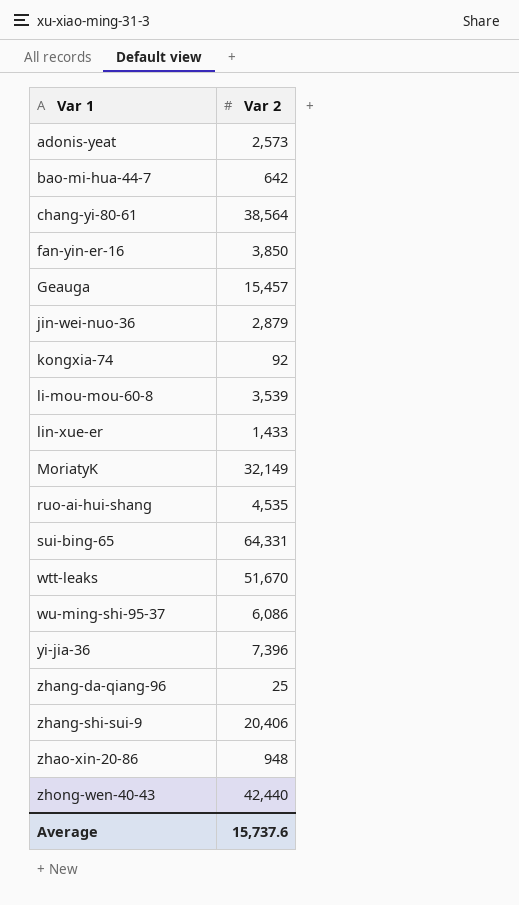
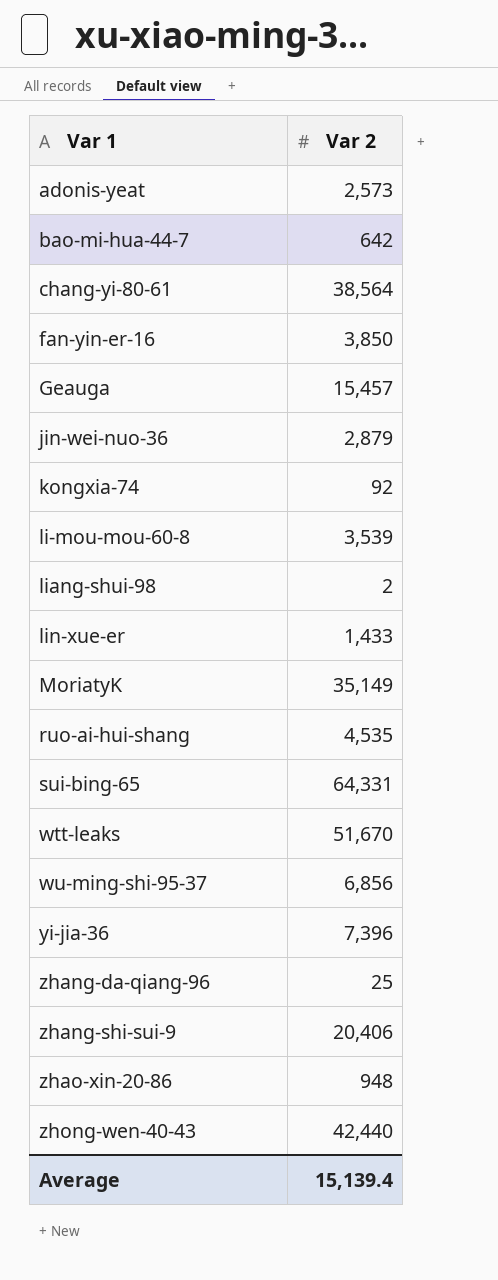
row liang-shui-98: none -> 2
MoriatyK | Var 2: 32,149 -> 35,149
wu-ming-shi-95-37 | Var 2: 6,086 -> 6,856
Average | Var 2: 15,737.6 -> 15,139.4

